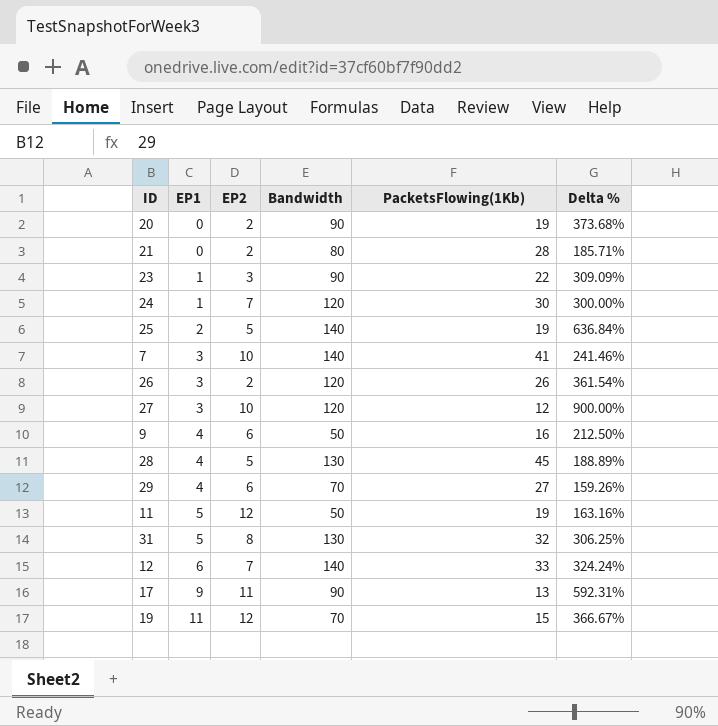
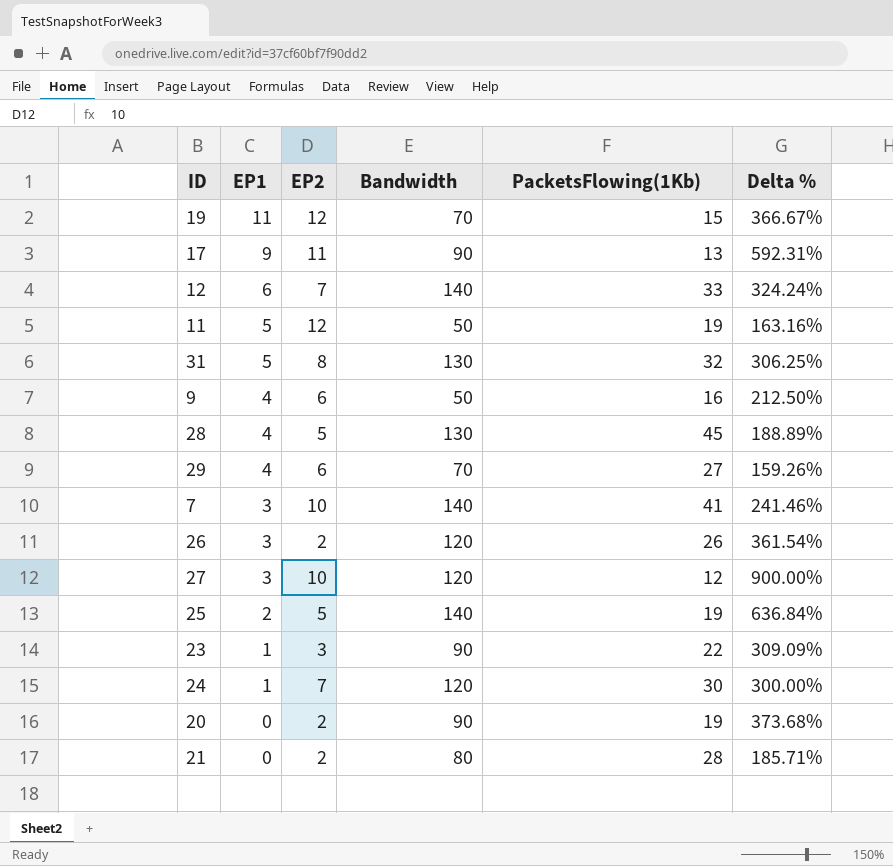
row order: EP1 ascending -> EP1 descending

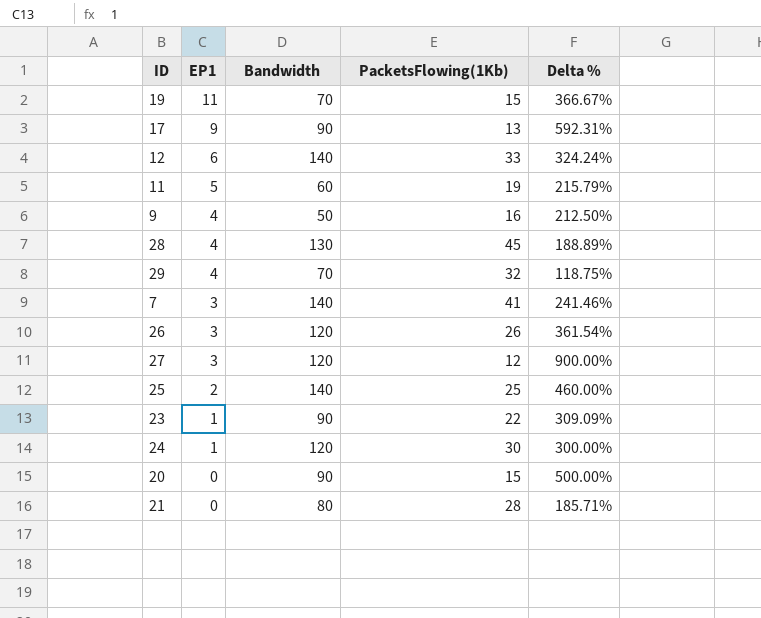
column EP2 | position: 3 -> none
row 31: 5 | 8 | 130 | 32 | 306.25% -> none
11 | Bandwidth: 50 -> 60
11 | Delta %: 163.16% -> 215.79%
29 | PacketsFlowing(1Kb): 27 -> 32
29 | Delta %: 159.26% -> 118.75%
25 | PacketsFlowing(1Kb): 19 -> 25
25 | Delta %: 636.84% -> 460.00%
20 | PacketsFlowing(1Kb): 19 -> 15
20 | Delta %: 373.68% -> 500.00%

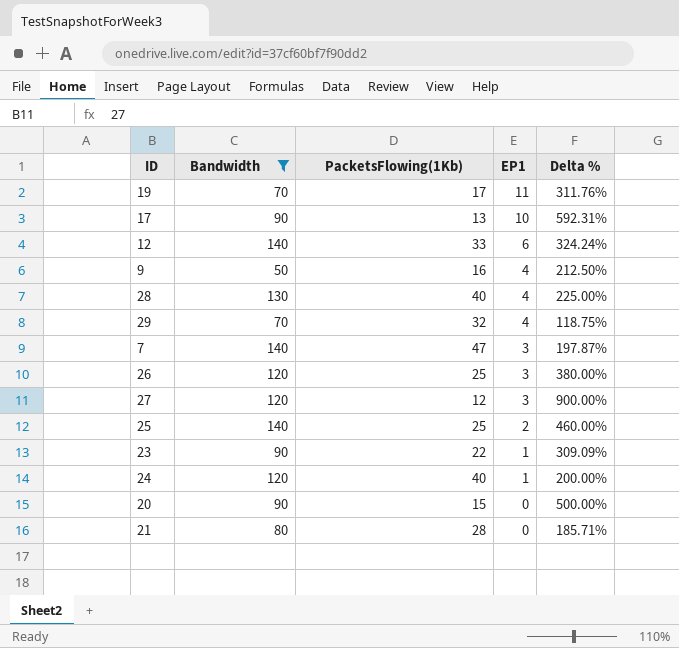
filter: none -> Bandwidth != 60
column EP1 | position: 2 -> 4
19 | PacketsFlowing(1Kb): 15 -> 17
19 | Delta %: 366.67% -> 311.76%
17 | EP1: 9 -> 10
28 | PacketsFlowing(1Kb): 45 -> 40
28 | Delta %: 188.89% -> 225.00%
7 | PacketsFlowing(1Kb): 41 -> 47
7 | Delta %: 241.46% -> 197.87%
26 | PacketsFlowing(1Kb): 26 -> 25
26 | Delta %: 361.54% -> 380.00%
24 | PacketsFlowing(1Kb): 30 -> 40
24 | Delta %: 300.00% -> 200.00%

